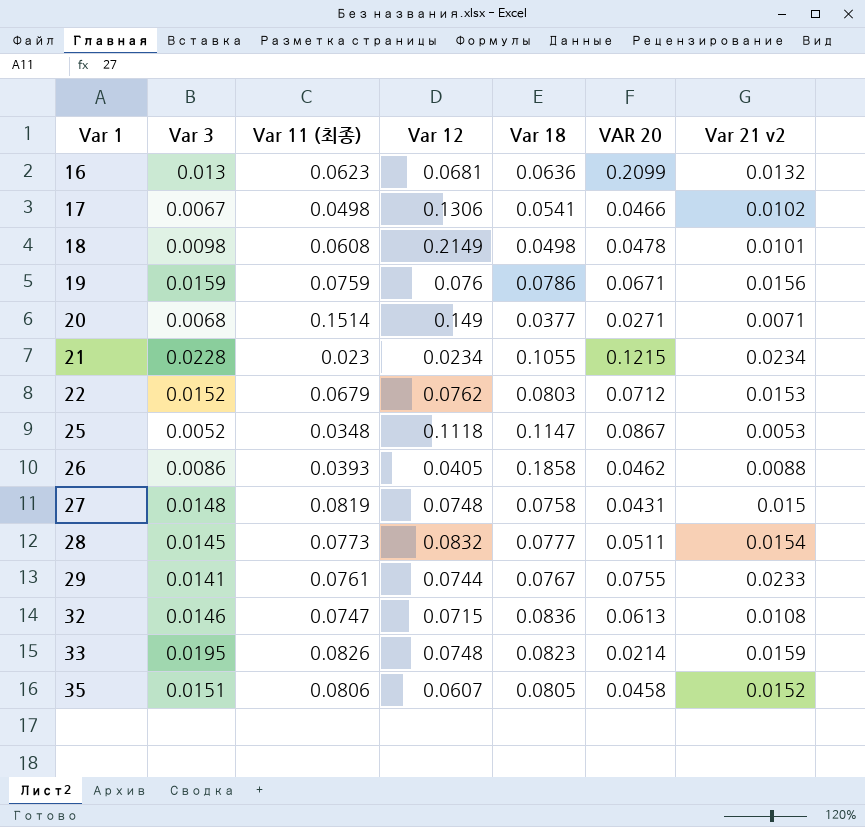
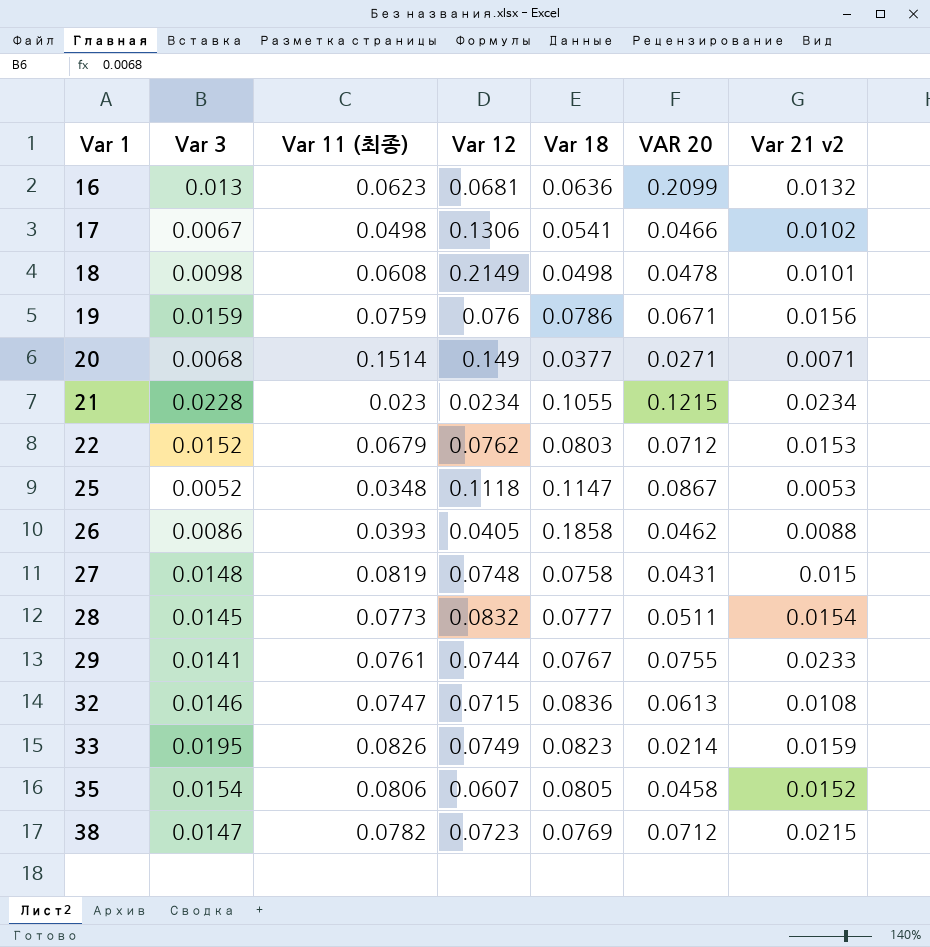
33 | Var 12: 0.0748 -> 0.0749
35 | Var 3: 0.0151 -> 0.0154
row 38: none -> 0.0147 | 0.0782 | 0.0723 | 0.0769 | 0.0712 | 0.0215

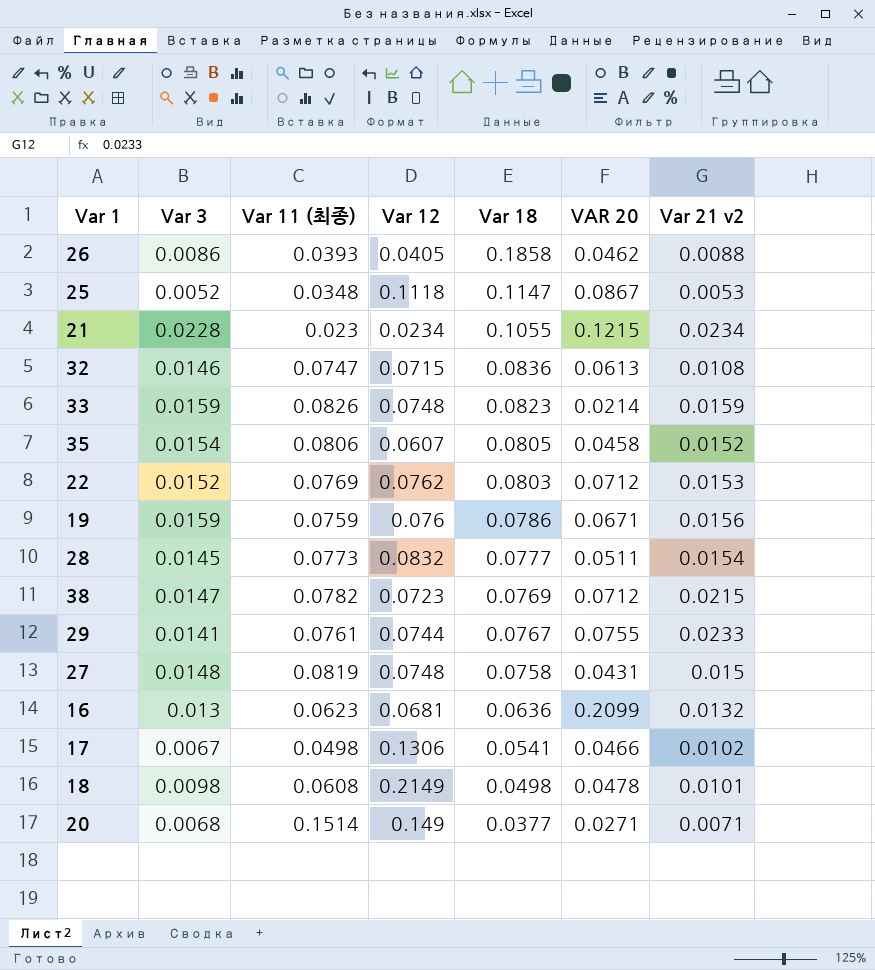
row order: Var 1 ascending -> Var 18 descending
33 | Var 3: 0.0195 -> 0.0159
33 | Var 12: 0.0749 -> 0.0748
22 | Var 11 (최종): 0.0679 -> 0.0769

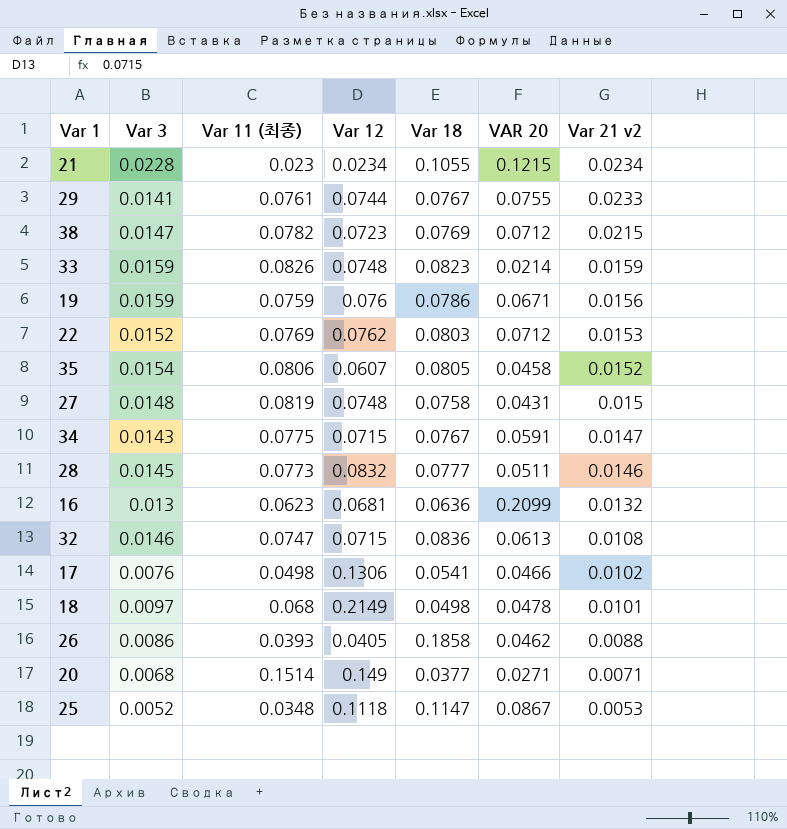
row order: Var 18 descending -> Var 21 v2 descending
row 34: none -> 0.0143 | 0.0775 | 0.0715 | 0.0767 | 0.0591 | 0.0147
28 | Var 21 v2: 0.0154 -> 0.0146
17 | Var 3: 0.0067 -> 0.0076
18 | Var 3: 0.0098 -> 0.0097
18 | Var 11 (최종): 0.0608 -> 0.068

